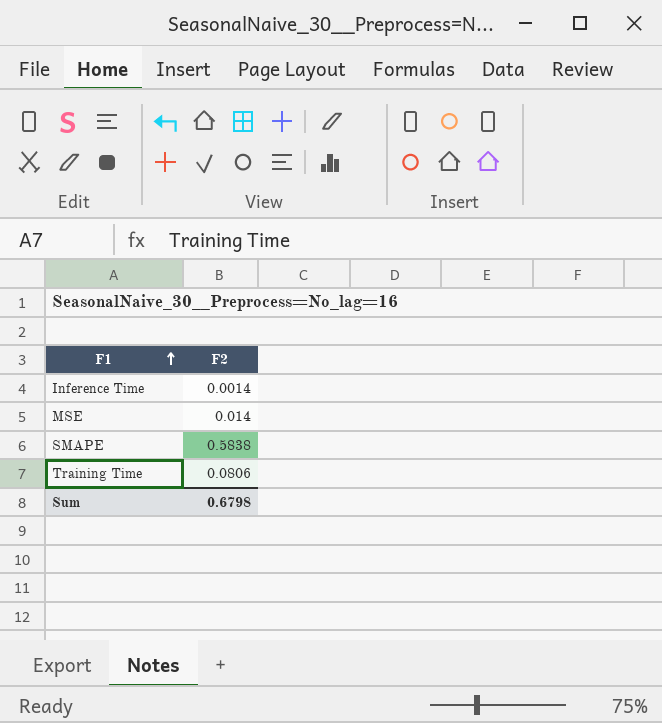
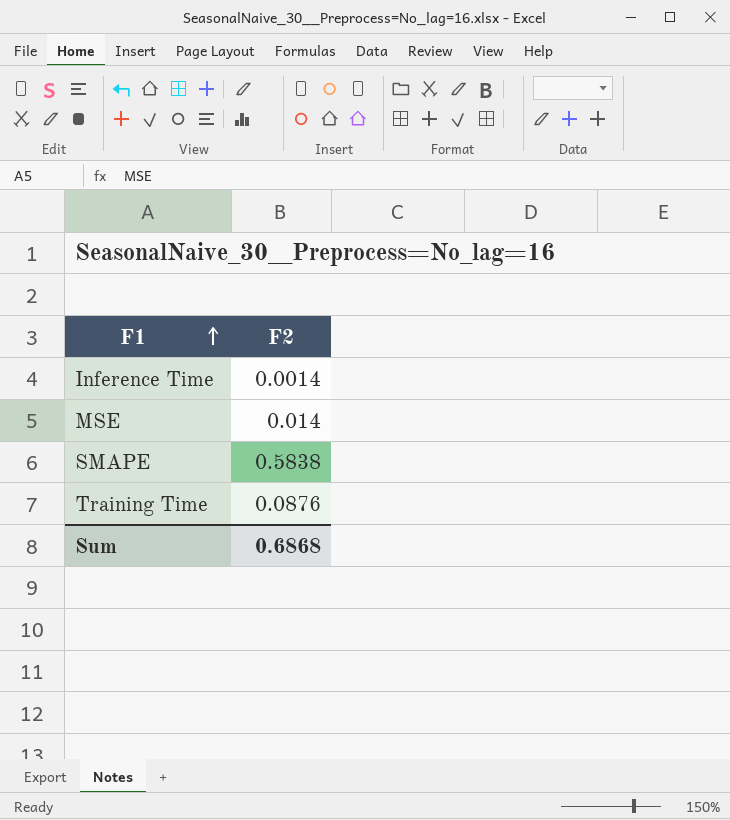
Training Time | F2: 0.0806 -> 0.0876
Sum | F2: 0.6798 -> 0.6868

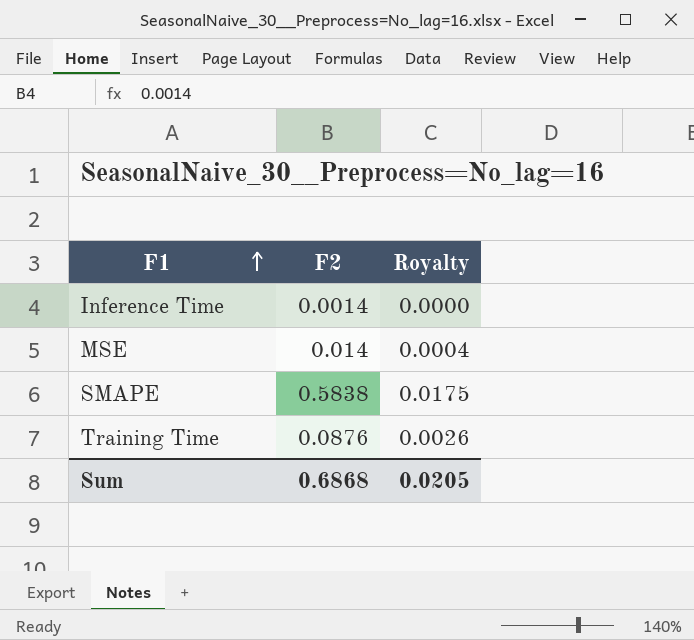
column Royalty | formula: none -> [F2] * 0.03

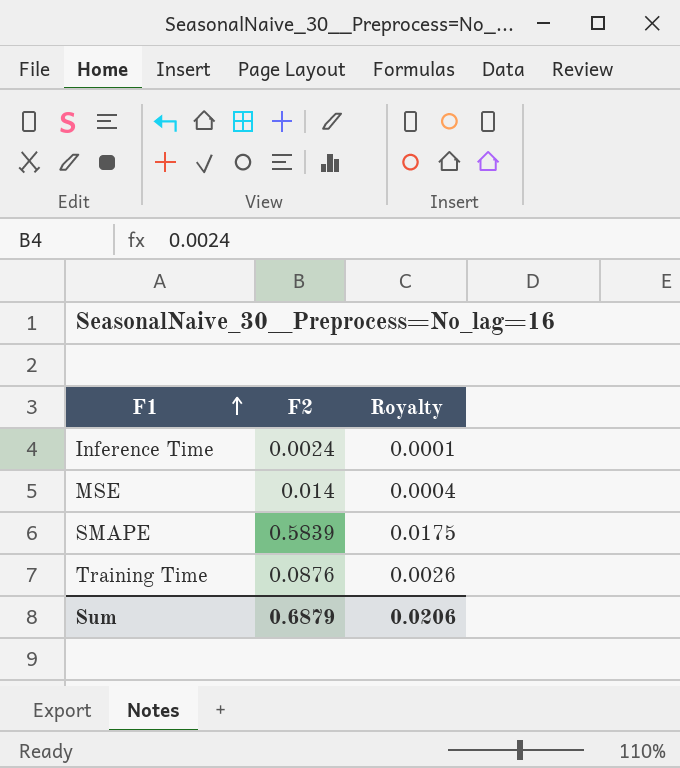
Inference Time | F2: 0.0014 -> 0.0024
Inference Time | Royalty: 0.0000 -> 0.0001
SMAPE | F2: 0.5838 -> 0.5839
Sum | F2: 0.6868 -> 0.6879
Sum | Royalty: 0.0205 -> 0.0206

